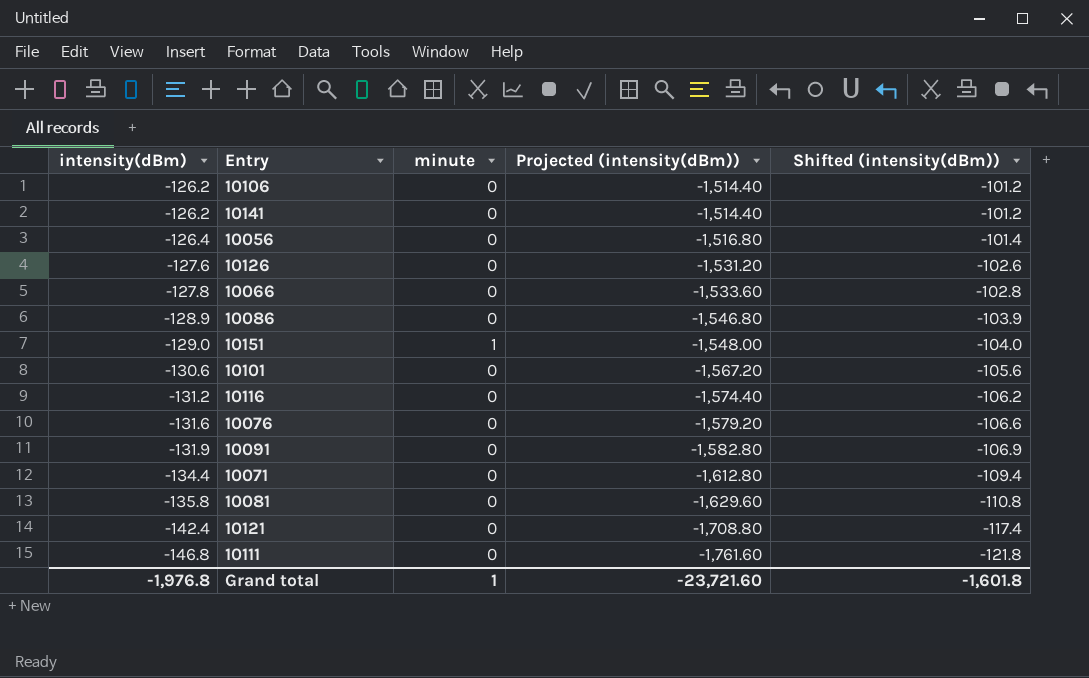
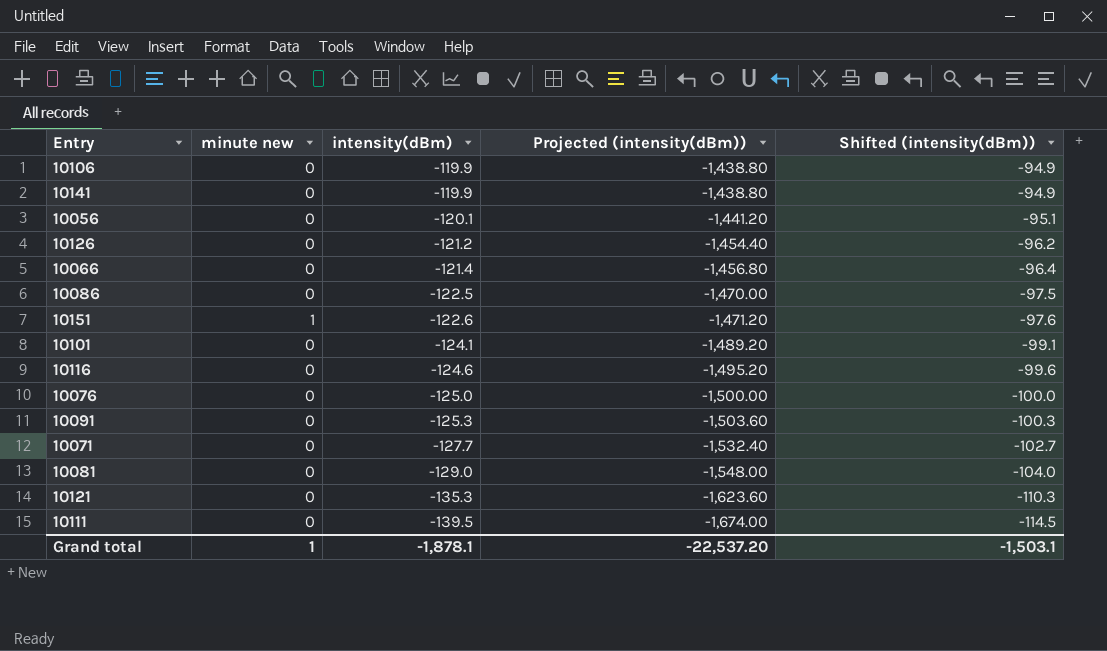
column name: minute -> minute new
column intensity(dBm) | position: 1 -> 3
10106 | intensity(dBm): -126.2 -> -119.9
10106 | Projected (intensity(dBm)): -1,514.40 -> -1,438.80
10106 | Shifted (intensity(dBm)): -101.2 -> -94.9
10141 | intensity(dBm): -126.2 -> -119.9
10141 | Projected (intensity(dBm)): -1,514.40 -> -1,438.80
10141 | Shifted (intensity(dBm)): -101.2 -> -94.9
10056 | intensity(dBm): -126.4 -> -120.1
10056 | Projected (intensity(dBm)): -1,516.80 -> -1,441.20
10056 | Shifted (intensity(dBm)): -101.4 -> -95.1
10126 | intensity(dBm): -127.6 -> -121.2
10126 | Projected (intensity(dBm)): -1,531.20 -> -1,454.40
10126 | Shifted (intensity(dBm)): -102.6 -> -96.2
10066 | intensity(dBm): -127.8 -> -121.4
10066 | Projected (intensity(dBm)): -1,533.60 -> -1,456.80
10066 | Shifted (intensity(dBm)): -102.8 -> -96.4
10086 | intensity(dBm): -128.9 -> -122.5
10086 | Projected (intensity(dBm)): -1,546.80 -> -1,470.00
10086 | Shifted (intensity(dBm)): -103.9 -> -97.5
10151 | intensity(dBm): -129.0 -> -122.6
10151 | Projected (intensity(dBm)): -1,548.00 -> -1,471.20
10151 | Shifted (intensity(dBm)): -104.0 -> -97.6
10101 | intensity(dBm): -130.6 -> -124.1
10101 | Projected (intensity(dBm)): -1,567.20 -> -1,489.20
10101 | Shifted (intensity(dBm)): -105.6 -> -99.1
10116 | intensity(dBm): -131.2 -> -124.6
10116 | Projected (intensity(dBm)): -1,574.40 -> -1,495.20
10116 | Shifted (intensity(dBm)): -106.2 -> -99.6
10076 | intensity(dBm): -131.6 -> -125.0
10076 | Projected (intensity(dBm)): -1,579.20 -> -1,500.00
10076 | Shifted (intensity(dBm)): -106.6 -> -100.0
10091 | intensity(dBm): -131.9 -> -125.3
10091 | Projected (intensity(dBm)): -1,582.80 -> -1,503.60
10091 | Shifted (intensity(dBm)): -106.9 -> -100.3
10071 | intensity(dBm): -134.4 -> -127.7
10071 | Projected (intensity(dBm)): -1,612.80 -> -1,532.40
10071 | Shifted (intensity(dBm)): -109.4 -> -102.7
10081 | intensity(dBm): -135.8 -> -129.0
10081 | Projected (intensity(dBm)): -1,629.60 -> -1,548.00
10081 | Shifted (intensity(dBm)): -110.8 -> -104.0
10121 | intensity(dBm): -142.4 -> -135.3
10121 | Projected (intensity(dBm)): -1,708.80 -> -1,623.60
10121 | Shifted (intensity(dBm)): -117.4 -> -110.3
10111 | intensity(dBm): -146.8 -> -139.5
10111 | Projected (intensity(dBm)): -1,761.60 -> -1,674.00
10111 | Shifted (intensity(dBm)): -121.8 -> -114.5
Grand total | intensity(dBm): -1,976.8 -> -1,878.1
Grand total | Projected (intensity(dBm)): -23,721.60 -> -22,537.20
Grand total | Shifted (intensity(dBm)): -1,601.8 -> -1,503.1

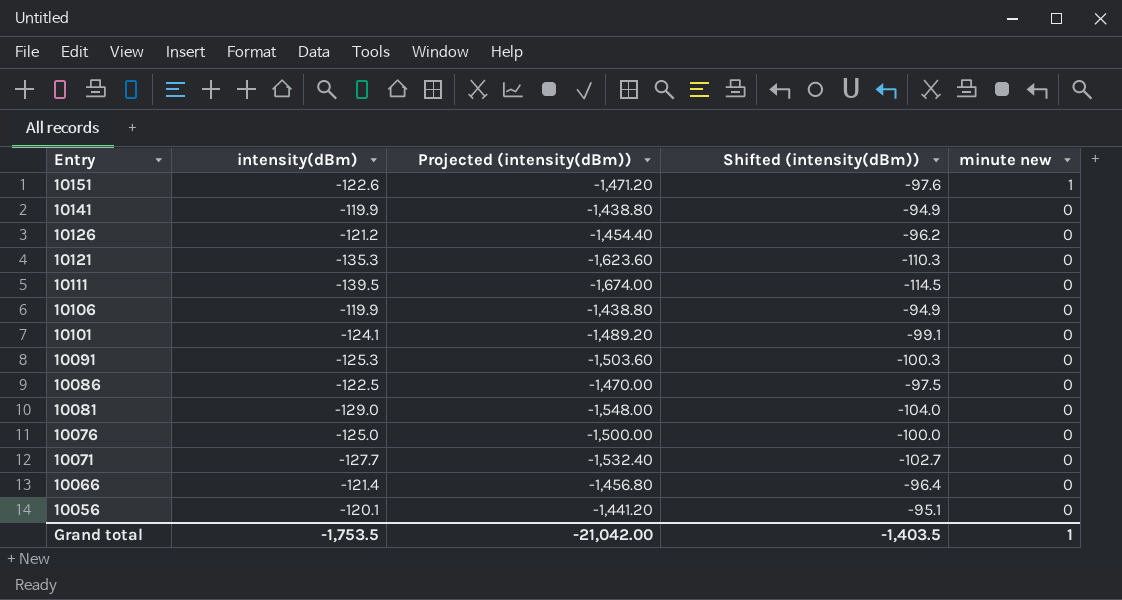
row order: intensity(dBm) descending -> Entry descending
column minute new | position: 2 -> 5
row 10116: 0 | -124.6 | -1,495.20 | -99.6 -> none
Grand total | intensity(dBm): -1,878.1 -> -1,753.5
Grand total | Projected (intensity(dBm)): -22,537.20 -> -21,042.00
Grand total | Shifted (intensity(dBm)): -1,503.1 -> -1,403.5

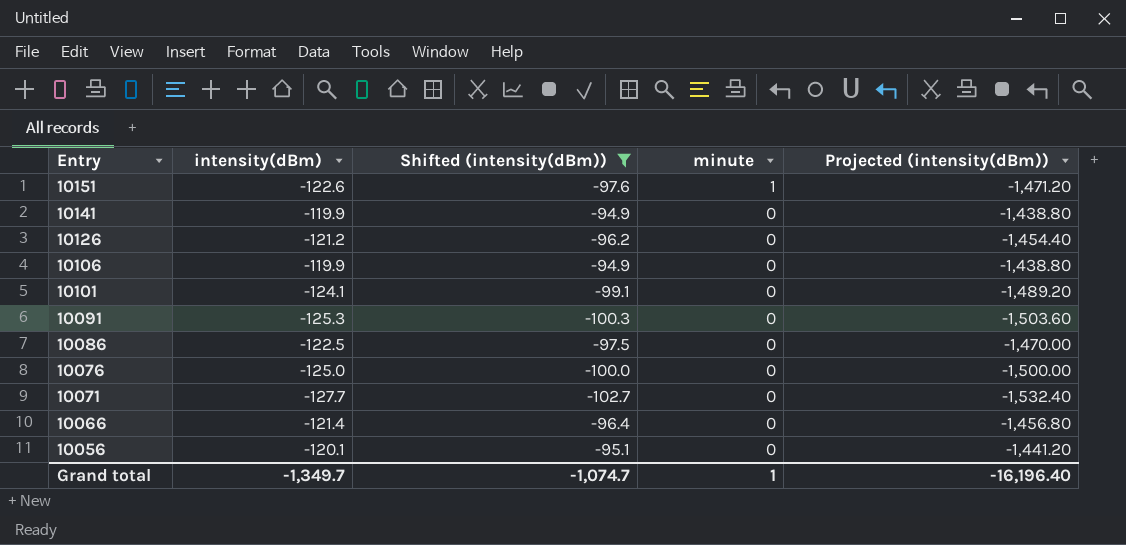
filter: none -> Shifted (intensity(dBm)) >= -102.7
column name: minute new -> minute
column Projected (intensity(dBm)) | position: 3 -> 5
Grand total | intensity(dBm): -1,753.5 -> -1,349.7
Grand total | Shifted (intensity(dBm)): -1,403.5 -> -1,074.7
Grand total | Projected (intensity(dBm)): -21,042.00 -> -16,196.40

